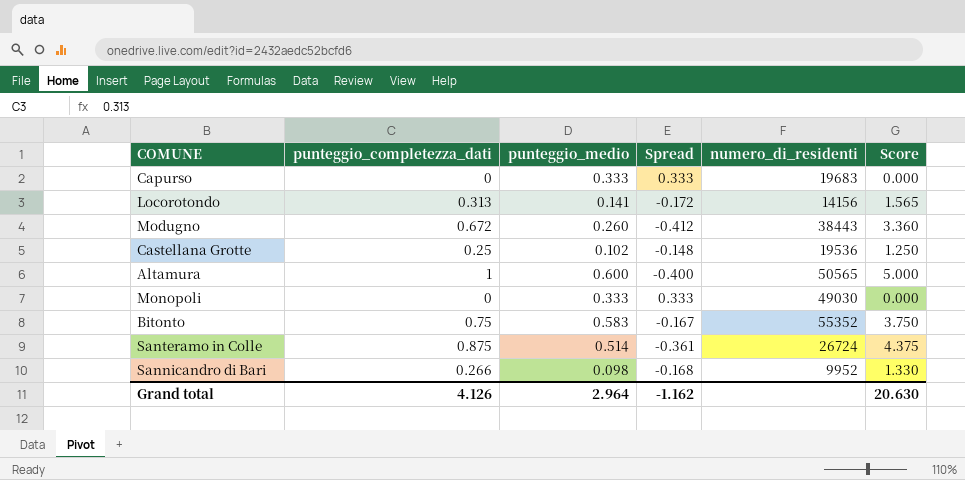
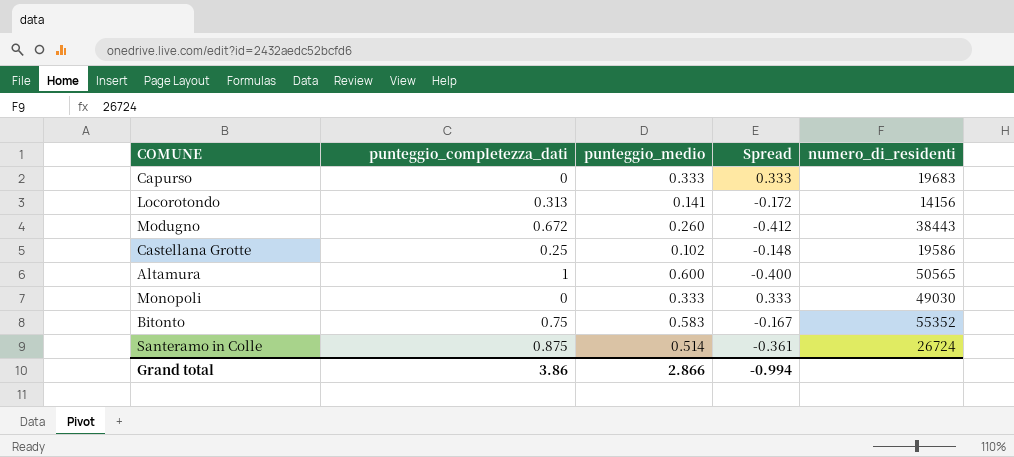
column Score | formula: [punteggio_completezza_dati] * 5 -> none
row Sannicandro di Bari: 0.266 | 0.098 | -0.168 | 9952 | 1.330 -> none
Castellana Grotte | numero_di_residenti: 19536 -> 19586
Grand total | punteggio_completezza_dati: 4.126 -> 3.86
Grand total | punteggio_medio: 2.964 -> 2.866
Grand total | Spread: -1.162 -> -0.994

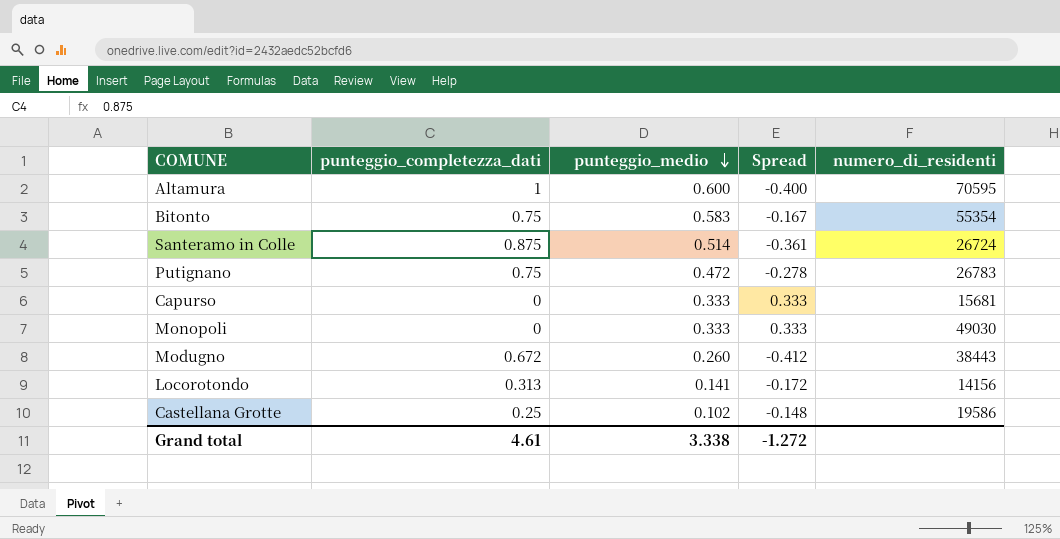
row order: none -> punteggio_medio descending
Altamura | numero_di_residenti: 50565 -> 70595
Bitonto | numero_di_residenti: 55352 -> 55354
row Putignano: none -> 0.75 | 0.472 | -0.278 | 26783
Capurso | numero_di_residenti: 19683 -> 15681
Grand total | punteggio_completezza_dati: 3.86 -> 4.61
Grand total | punteggio_medio: 2.866 -> 3.338
Grand total | Spread: -0.994 -> -1.272

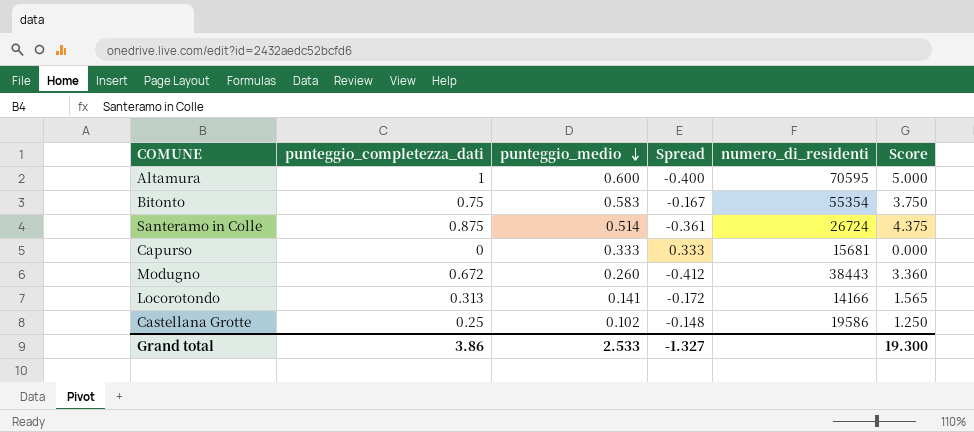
column Score | formula: none -> [punteggio_completezza_dati] * 5
row Putignano: 0.75 | 0.472 | -0.278 | 26783 -> none
row Monopoli: 0 | 0.333 | 0.333 | 49030 -> none
Locorotondo | numero_di_residenti: 14156 -> 14166
Grand total | punteggio_completezza_dati: 4.61 -> 3.86
Grand total | punteggio_medio: 3.338 -> 2.533
Grand total | Spread: -1.272 -> -1.327

